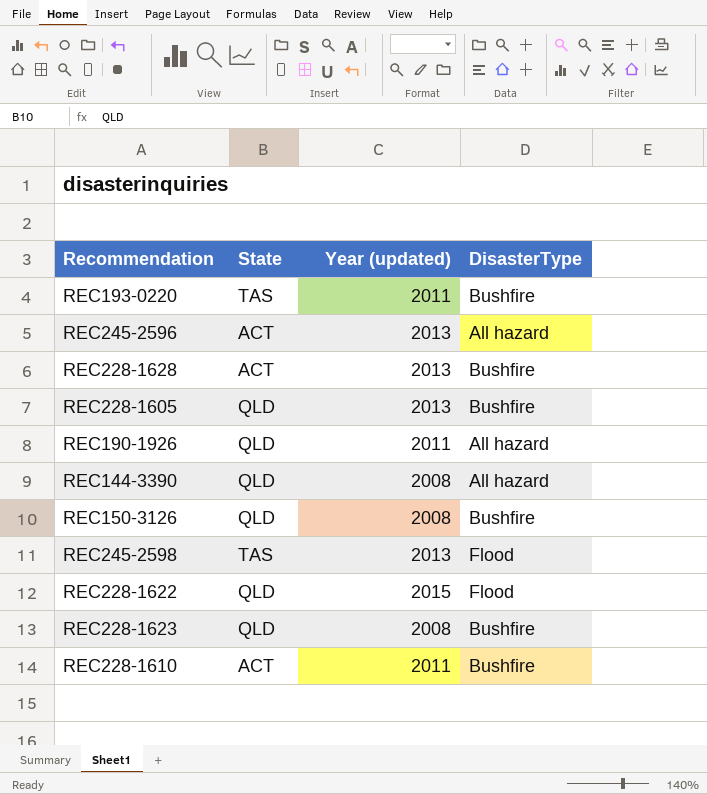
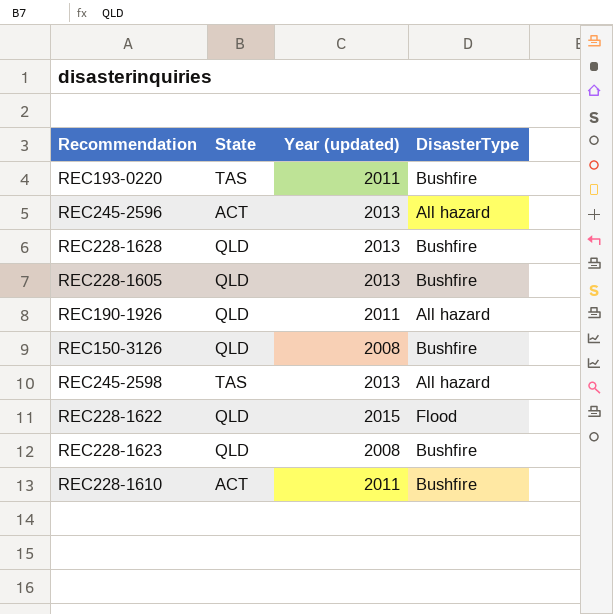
row REC144-3390: QLD | 2008 | All hazard -> none
REC228-1628 | State: ACT -> QLD
REC245-2598 | DisasterType: Flood -> All hazard

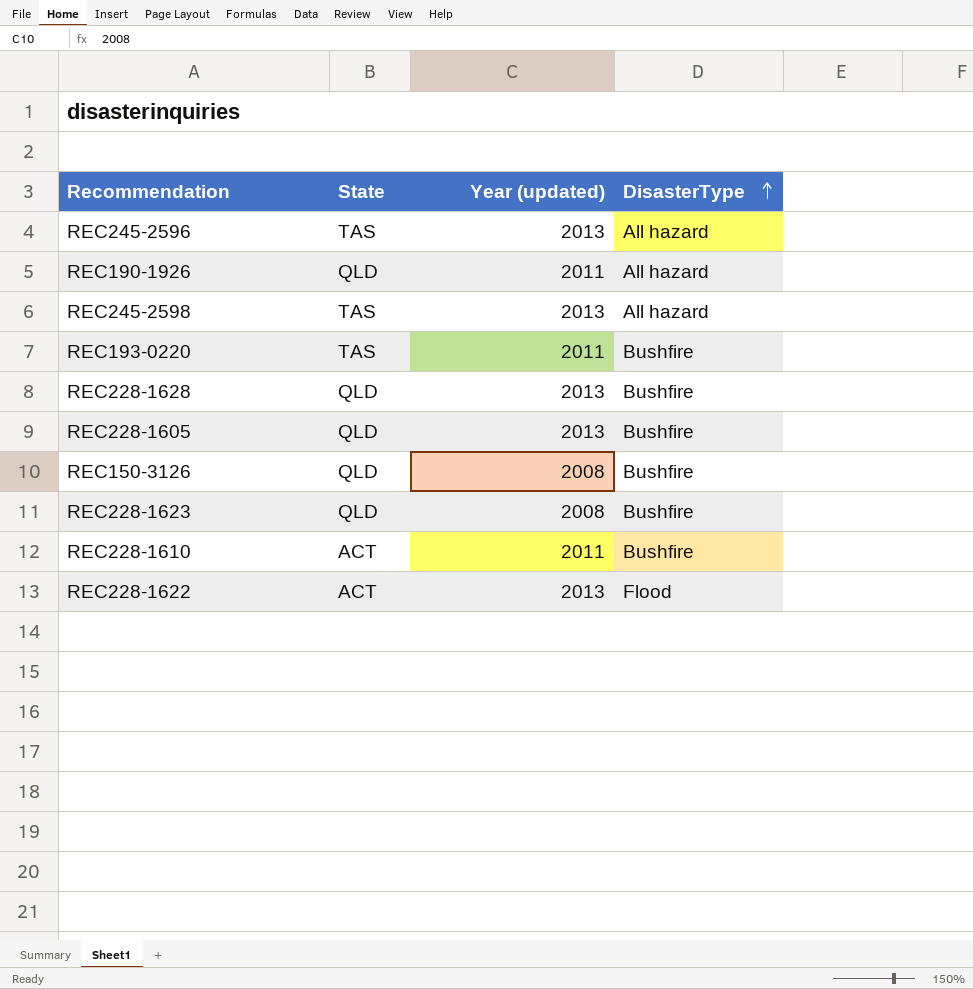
row order: none -> DisasterType ascending
REC245-2596 | State: ACT -> TAS
REC228-1622 | State: QLD -> ACT
REC228-1622 | Year (updated): 2015 -> 2013

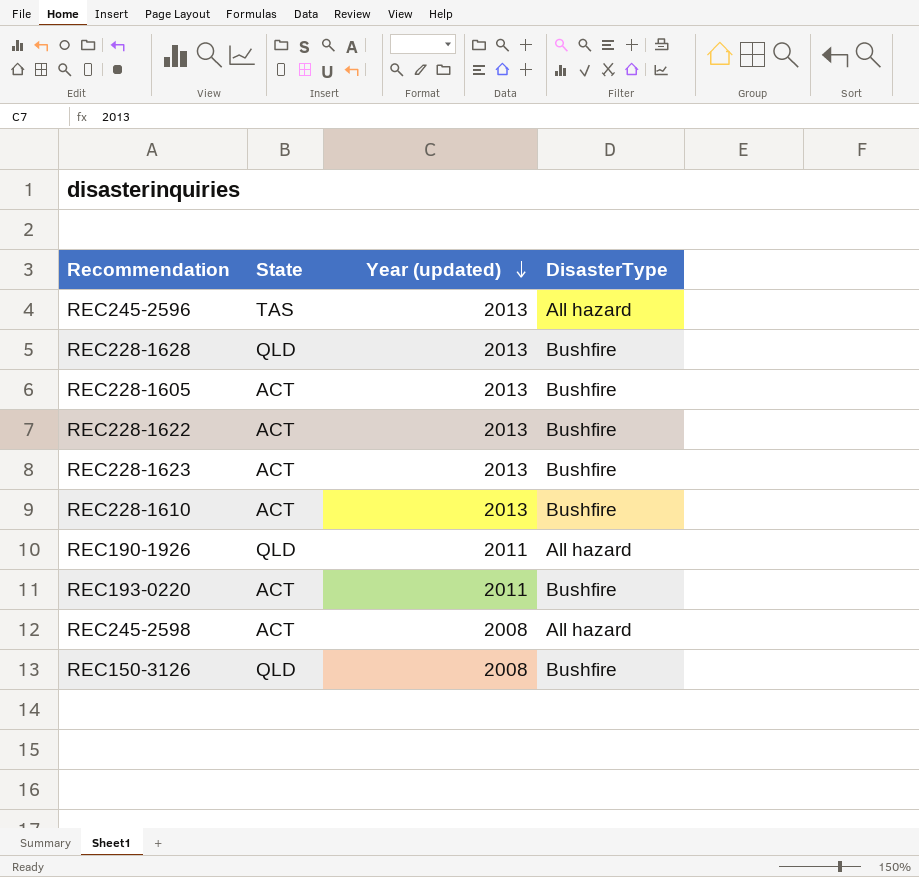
row order: DisasterType ascending -> Year (updated) descending
REC228-1605 | State: QLD -> ACT
REC228-1622 | DisasterType: Flood -> Bushfire
REC228-1623 | State: QLD -> ACT
REC228-1623 | Year (updated): 2008 -> 2013
REC228-1610 | Year (updated): 2011 -> 2013
REC193-0220 | State: TAS -> ACT
REC245-2598 | State: TAS -> ACT
REC245-2598 | Year (updated): 2013 -> 2008

